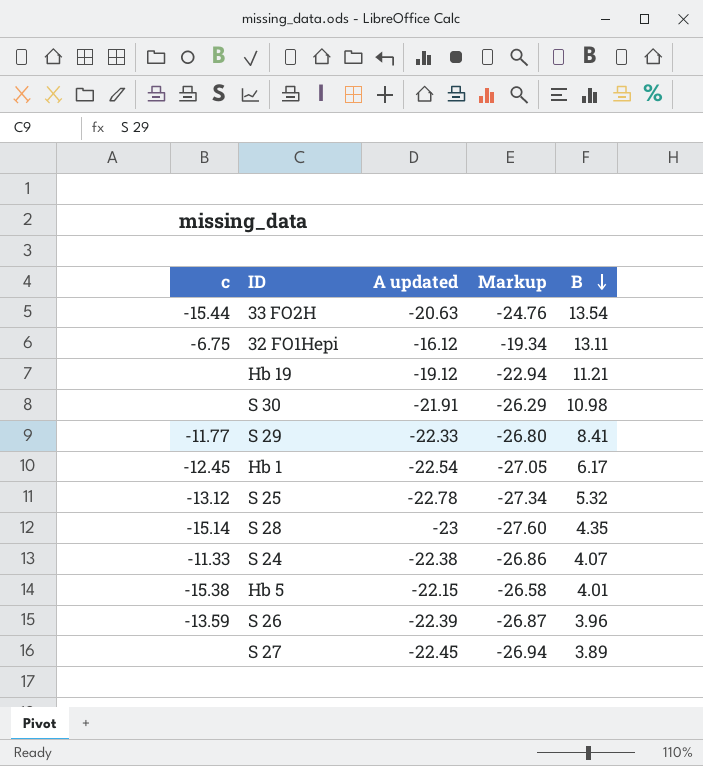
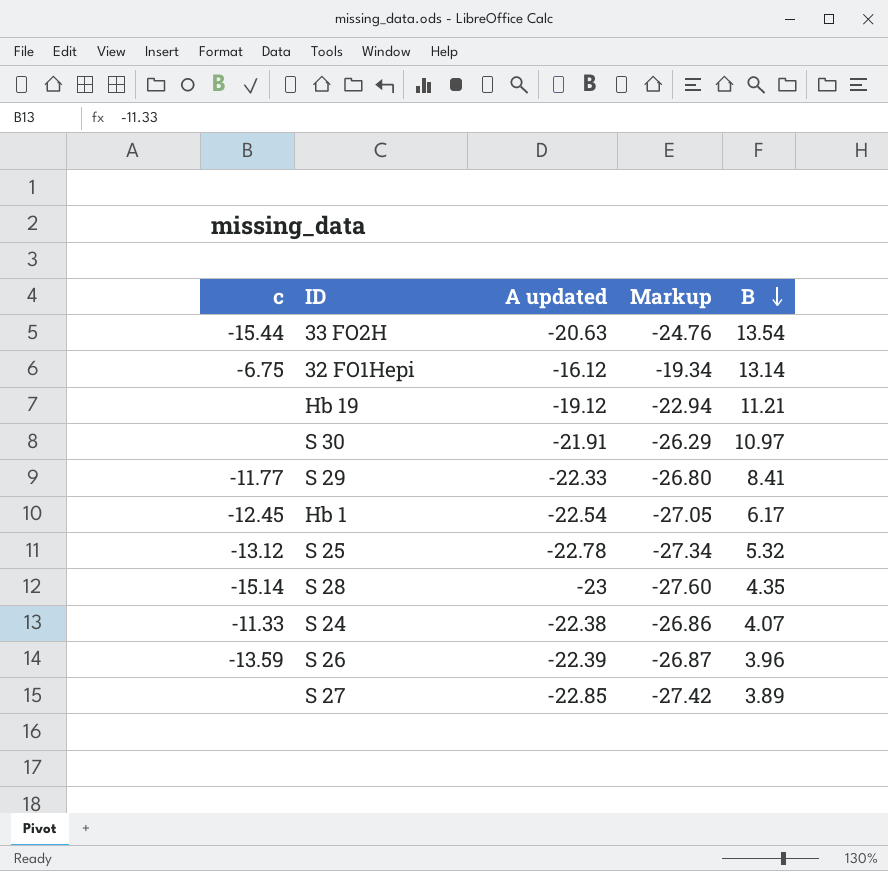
row Hb 5: -15.38 | -22.15 | -26.58 | 4.01 -> none
32 FO1Hepi | B: 13.11 -> 13.14
S 30 | B: 10.98 -> 10.97
S 27 | A updated: -22.45 -> -22.85
S 27 | Markup: -26.94 -> -27.42

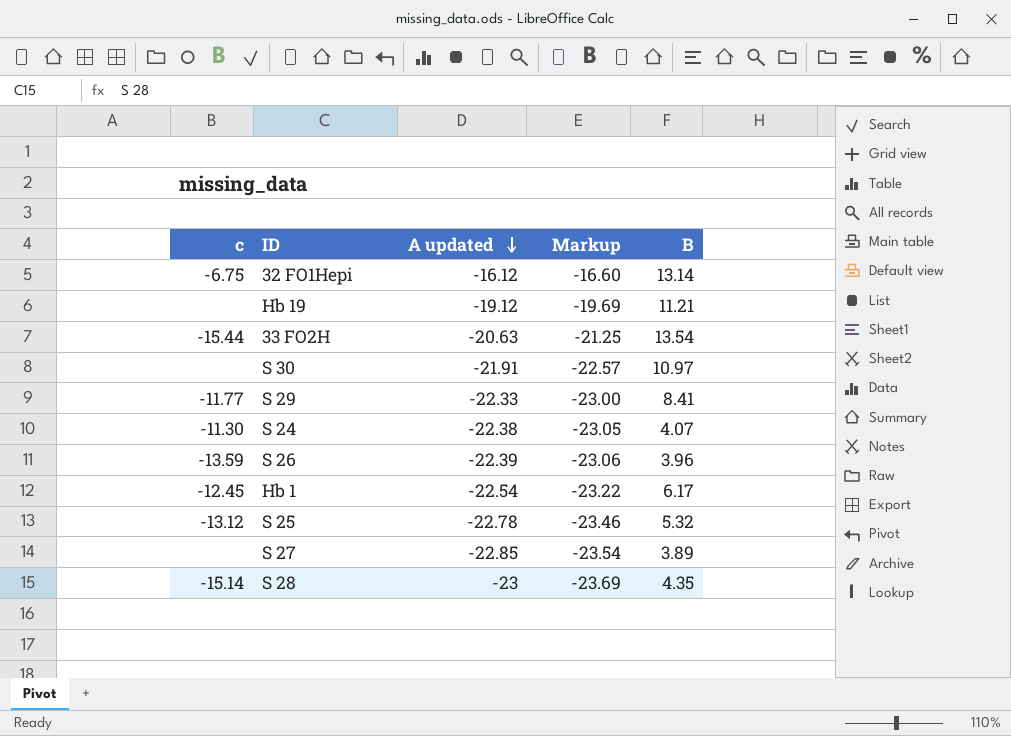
row order: B descending -> A updated descending
column Markup | formula: [A updated] * 1.2 -> [A updated] * 1.03
S 24 | c: -11.33 -> -11.30

